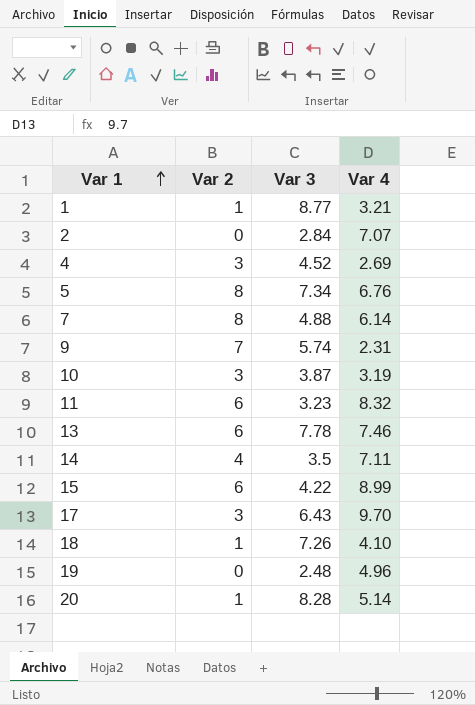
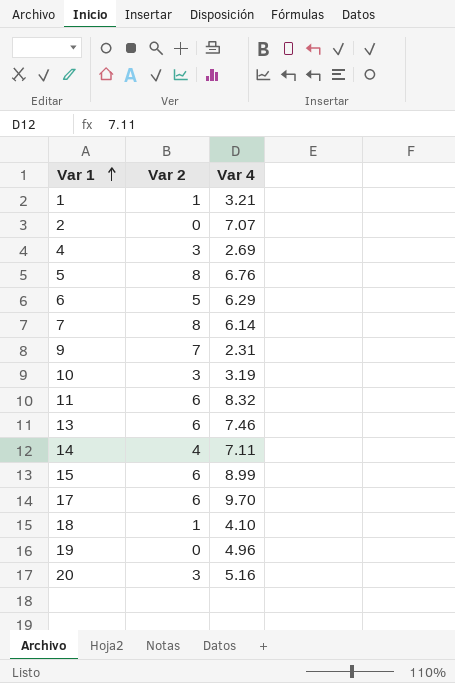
column Var 3 | position: 3 -> none
row 6: none -> 5 | 6.29
17 | Var 2: 3 -> 6
20 | Var 2: 1 -> 3
20 | Var 4: 5.14 -> 5.16

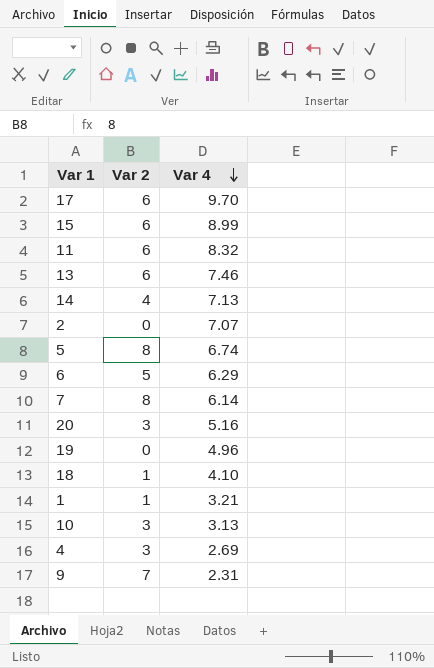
row order: Var 1 ascending -> Var 4 descending
14 | Var 4: 7.11 -> 7.13
5 | Var 4: 6.76 -> 6.74
10 | Var 4: 3.19 -> 3.13

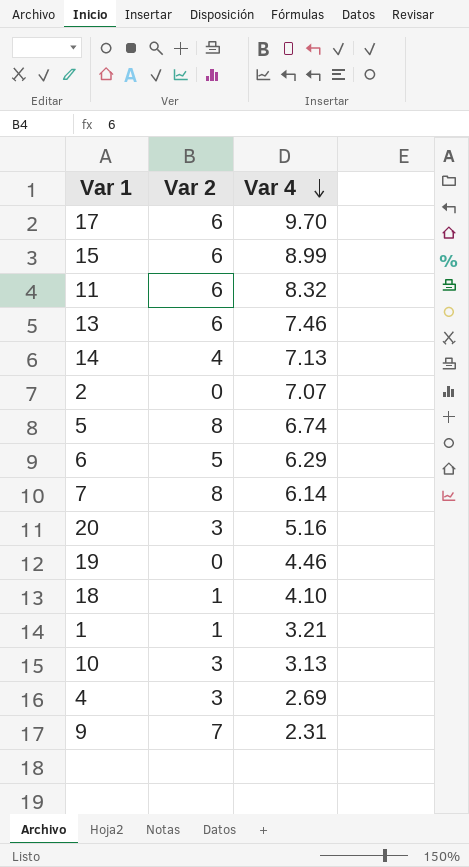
19 | Var 4: 4.96 -> 4.46

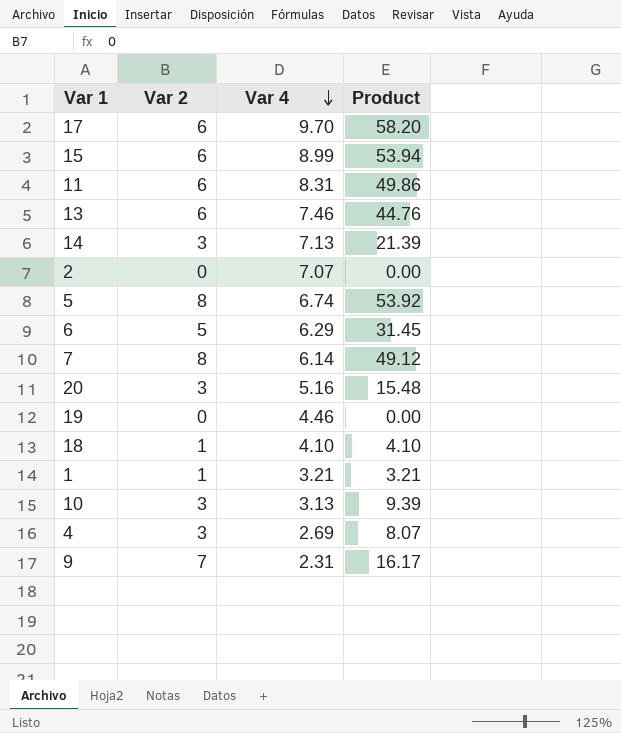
column Product | formula: none -> [Var 2] * [Var 4]
11 | Var 4: 8.32 -> 8.31
14 | Var 2: 4 -> 3

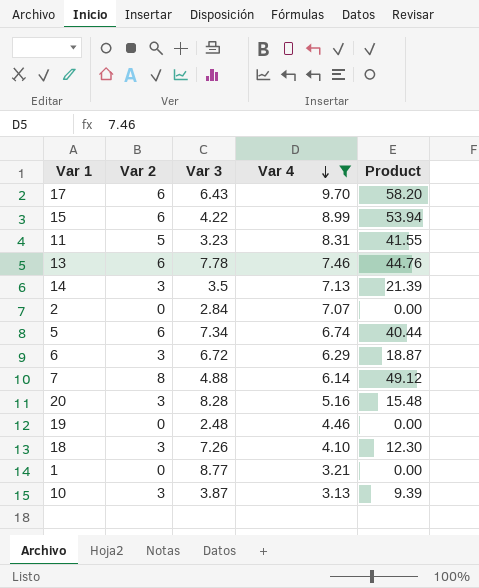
filter: none -> Var 4 >= 3.13
column Var 3 | position: none -> 3
11 | Var 2: 6 -> 5
11 | Product: 49.86 -> 41.55
5 | Var 2: 8 -> 6
5 | Product: 53.92 -> 40.44
6 | Var 2: 5 -> 3
6 | Product: 31.45 -> 18.87
18 | Var 2: 1 -> 3
18 | Product: 4.10 -> 12.30
1 | Var 2: 1 -> 0
1 | Product: 3.21 -> 0.00

